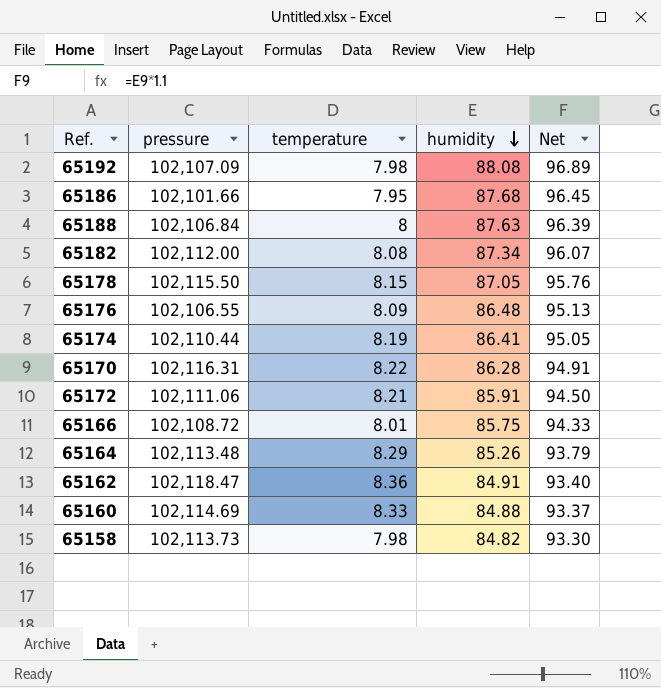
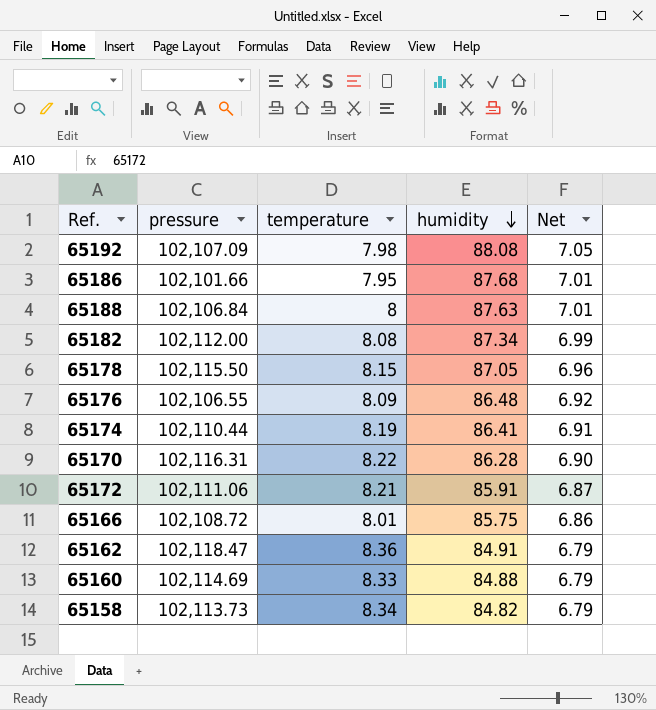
column Net | formula: [humidity] * 1.1 -> [humidity] * 0.08
row 65164: 102,113.48 | 8.29 | 85.26 | 93.79 -> none
65158 | temperature: 7.98 -> 8.34

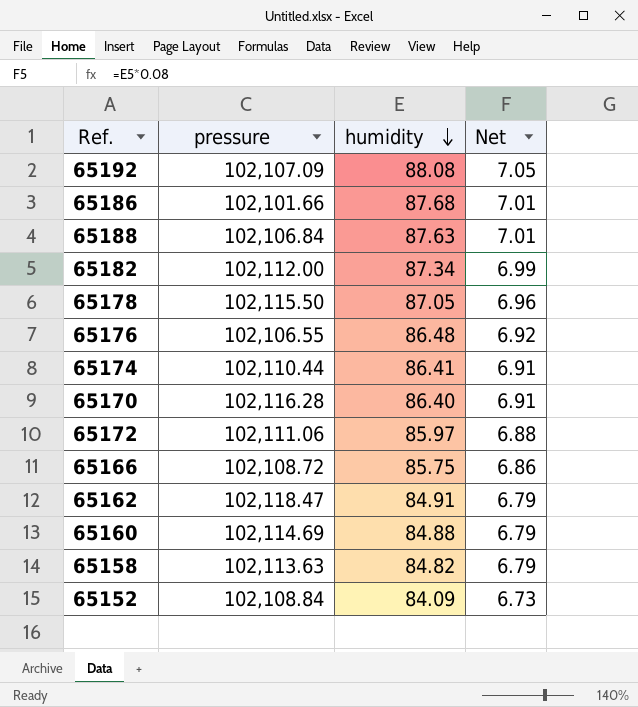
column temperature | position: 3 -> none
65170 | pressure: 102,116.31 -> 102,116.28
65170 | humidity: 86.28 -> 86.40
65170 | Net: 6.90 -> 6.91
65172 | humidity: 85.91 -> 85.97
65172 | Net: 6.87 -> 6.88
65158 | pressure: 102,113.73 -> 102,113.63
row 65152: none -> 102,108.84 | 84.09 | 6.73

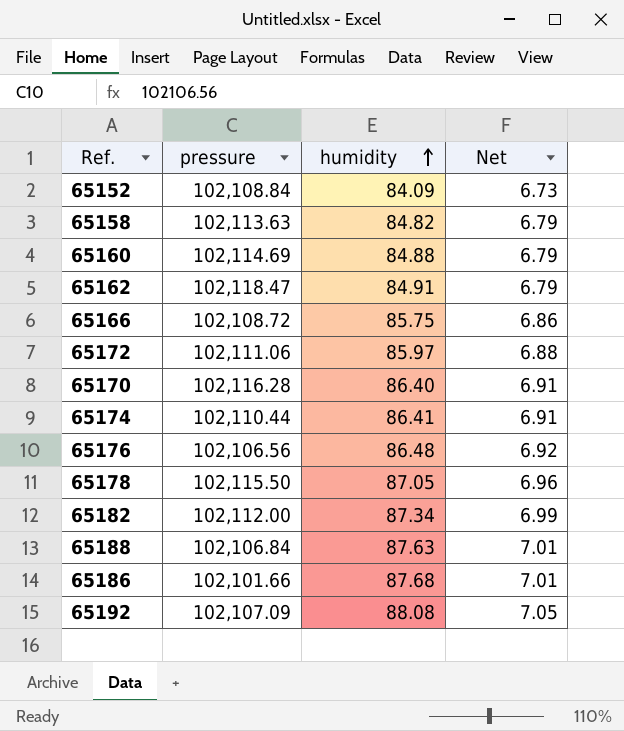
row order: humidity descending -> humidity ascending
65176 | pressure: 102,106.55 -> 102,106.56

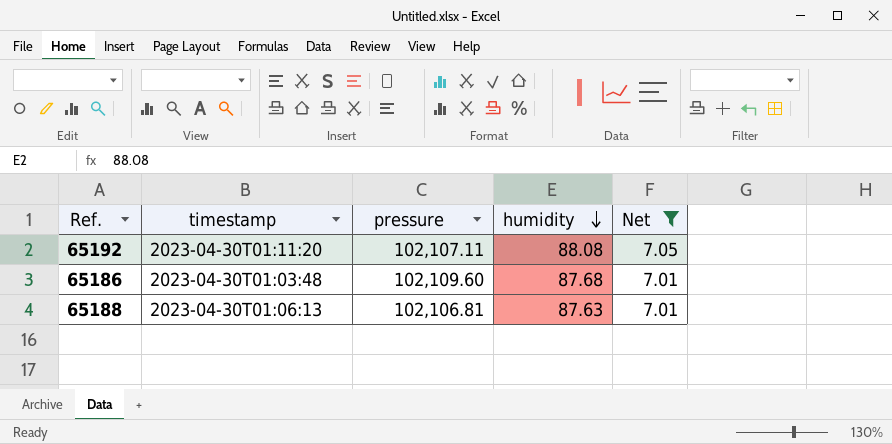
filter: none -> Net >= 7.01
row order: humidity ascending -> humidity descending
column timestamp | position: none -> 2
65192 | pressure: 102,107.09 -> 102,107.11
65186 | pressure: 102,101.66 -> 102,109.60
65188 | pressure: 102,106.84 -> 102,106.81

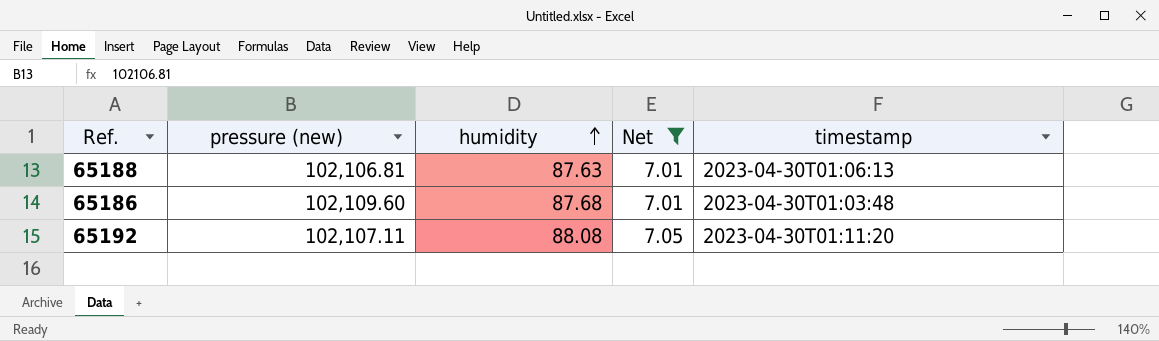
row order: humidity descending -> humidity ascending
column name: pressure -> pressure (new)
column timestamp | position: 2 -> 5

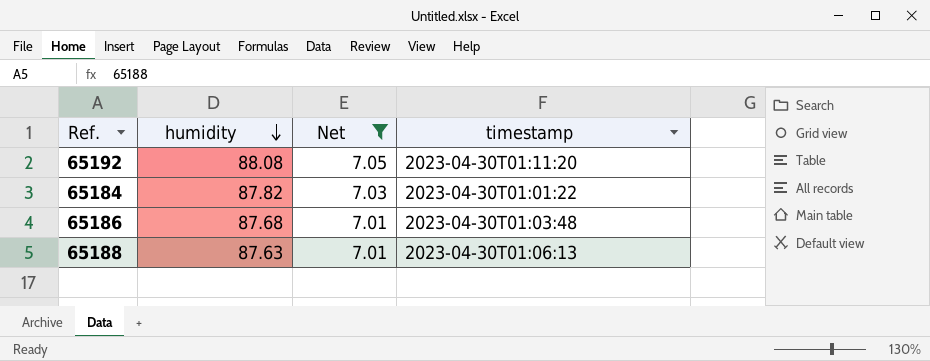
row order: humidity ascending -> humidity descending
column pressure (new) | position: 2 -> none
row 65184: none -> 87.82 | 7.03 | 2023-04-30T01:01:22

